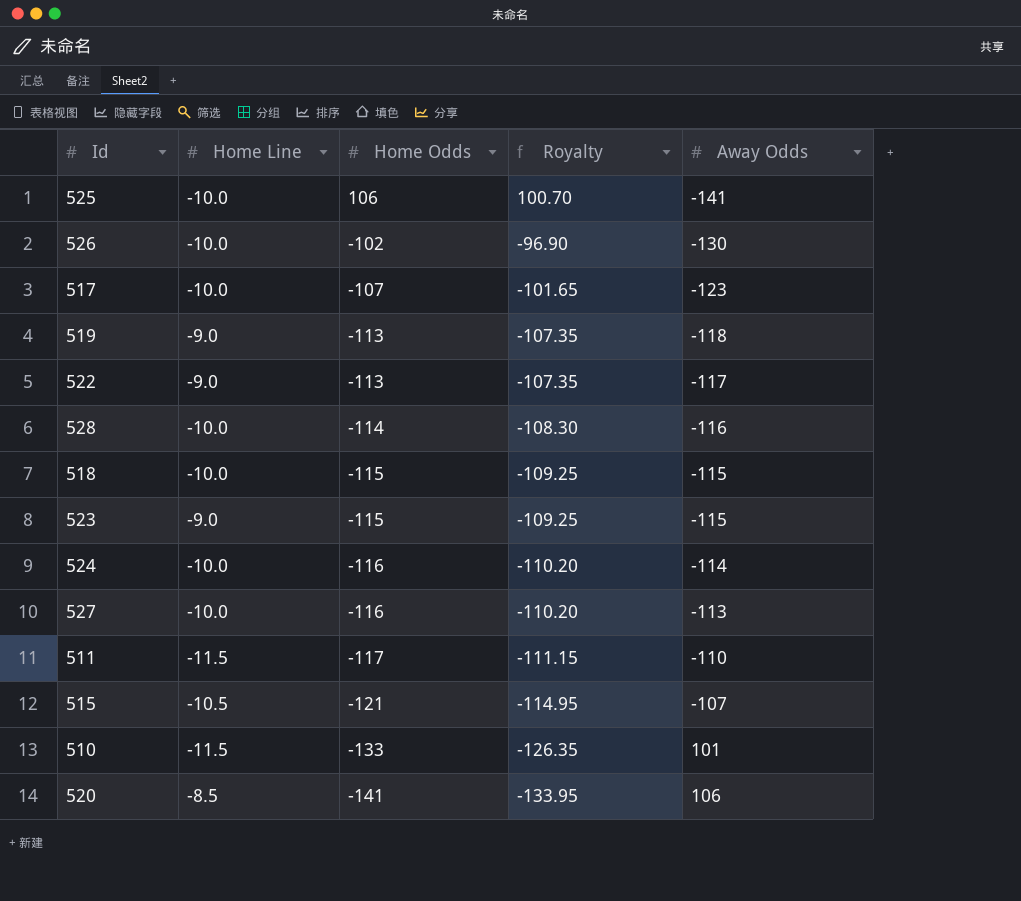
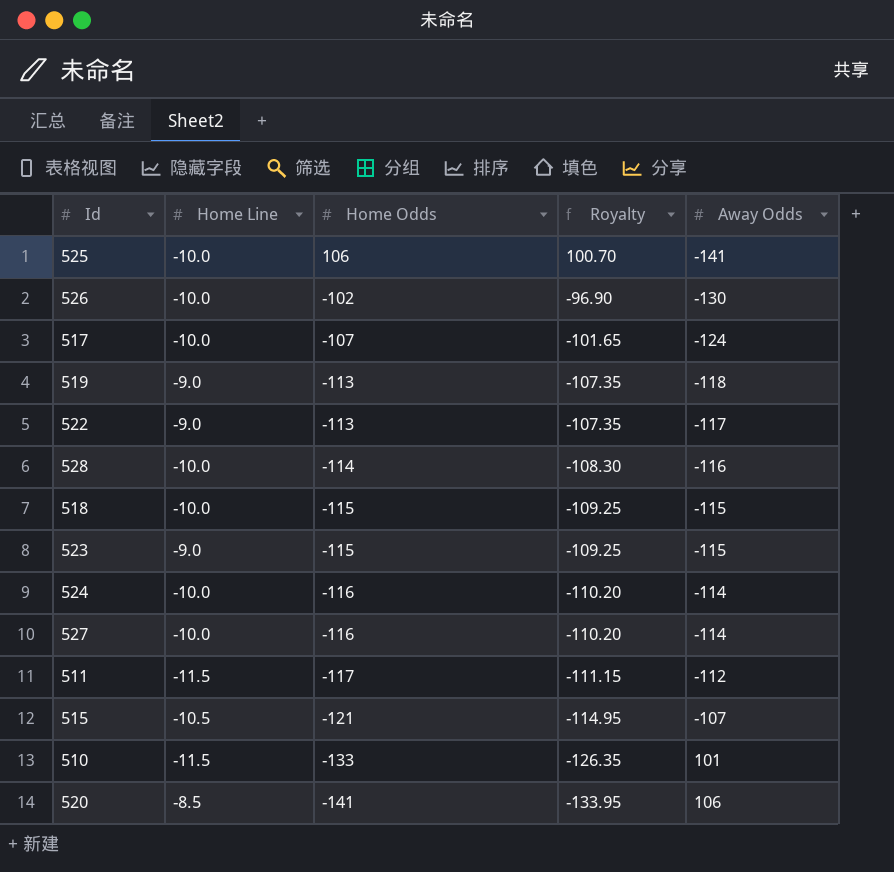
517 | Away Odds: -123 -> -124
527 | Away Odds: -113 -> -114
511 | Away Odds: -110 -> -112

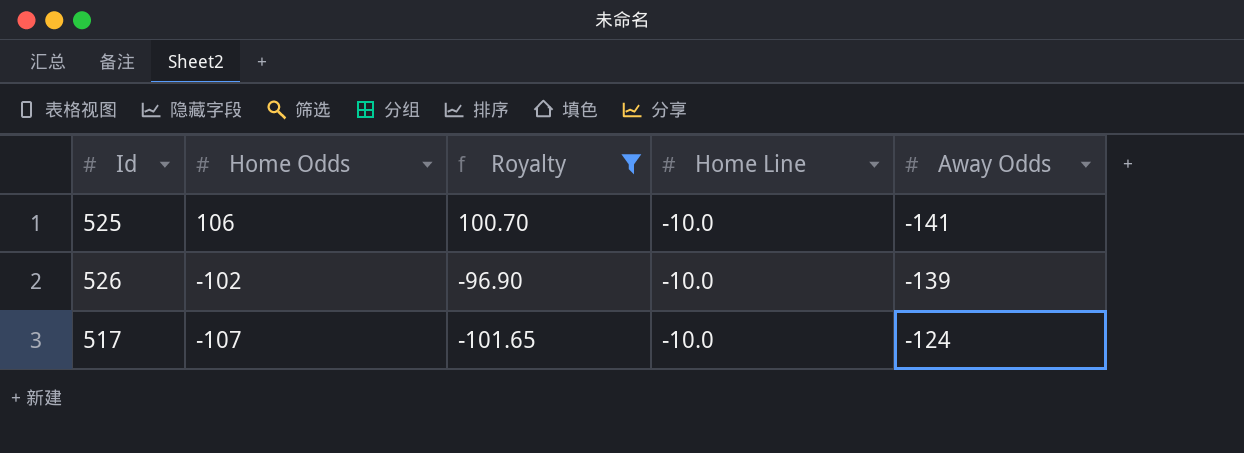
filter: none -> Royalty >= -101.65
column Home Line | position: 2 -> 4
526 | Away Odds: -130 -> -139

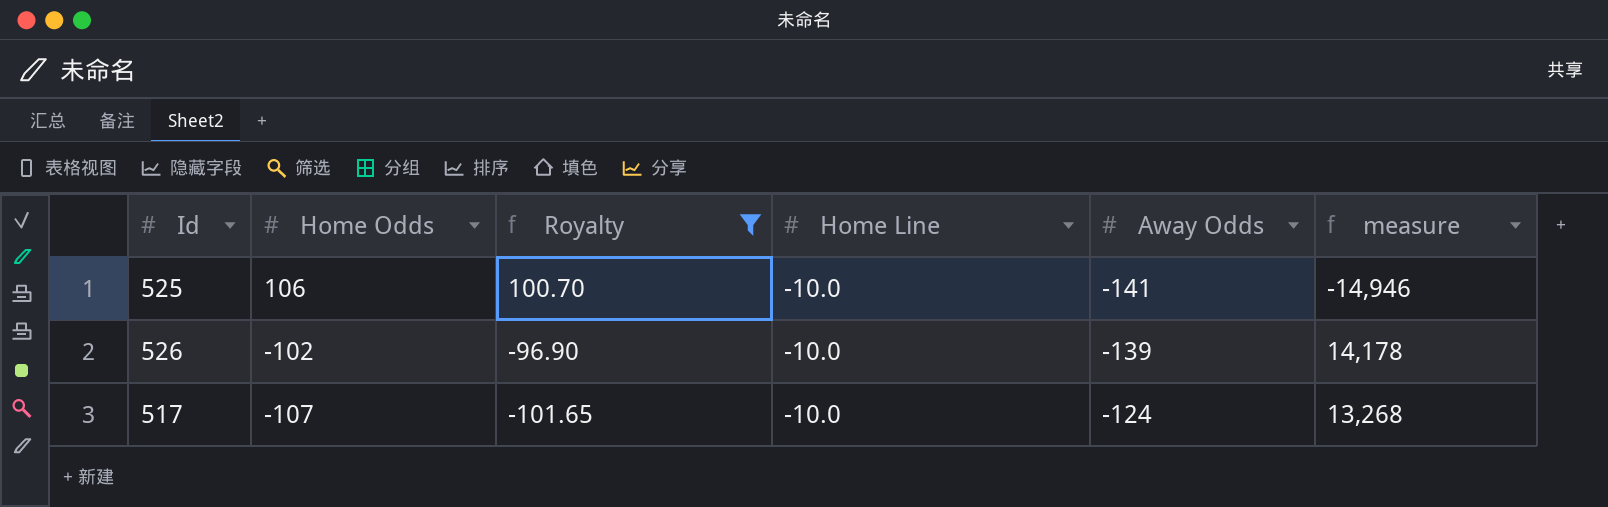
column measure | formula: none -> [Home Odds] * [Away Odds]

